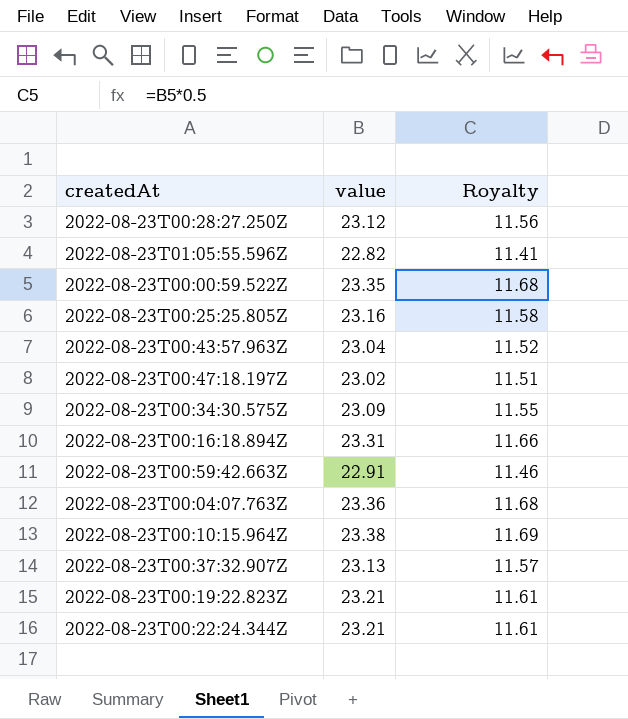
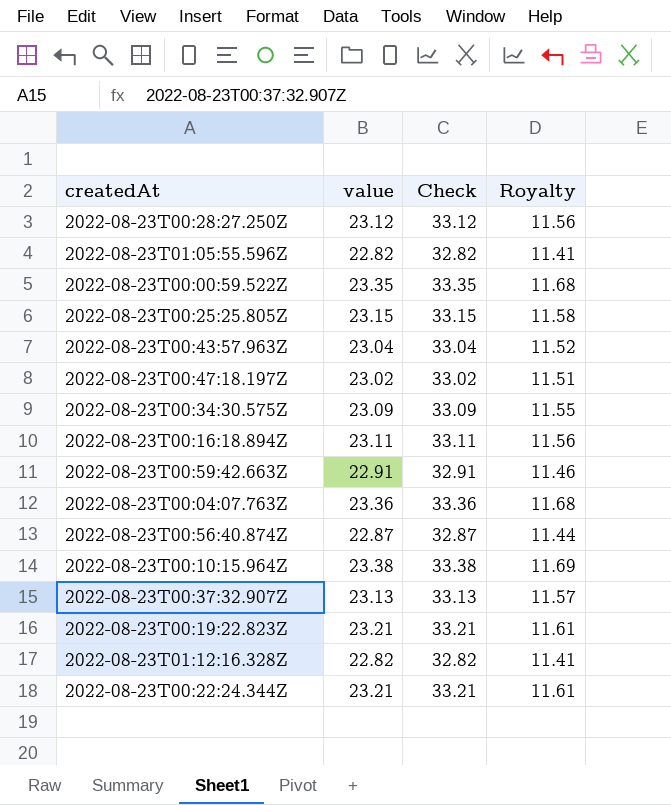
column Check | formula: none -> [value] + 10
2022-08-23T00:25:25.805Z | value: 23.16 -> 23.15
2022-08-23T00:16:18.894Z | value: 23.31 -> 23.11
2022-08-23T00:16:18.894Z | Royalty: 11.66 -> 11.56
row 2022-08-23T00:56:40.874Z: none -> 22.87 | 32.87 | 11.44
row 2022-08-23T01:12:16.328Z: none -> 22.82 | 32.82 | 11.41

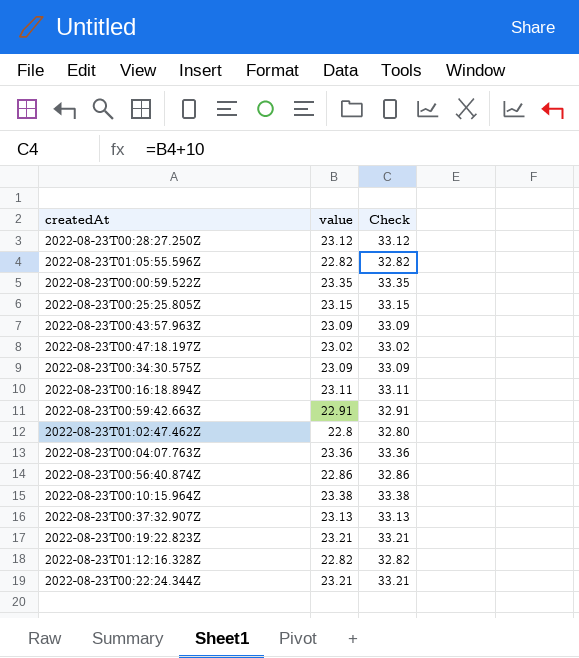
column Royalty | formula: [value] * 0.5 -> none
2022-08-23T00:43:57.963Z | value: 23.04 -> 23.09
2022-08-23T00:43:57.963Z | Check: 33.04 -> 33.09
row 2022-08-23T01:02:47.462Z: none -> 22.8 | 32.80
2022-08-23T00:56:40.874Z | value: 22.87 -> 22.86
2022-08-23T00:56:40.874Z | Check: 32.87 -> 32.86

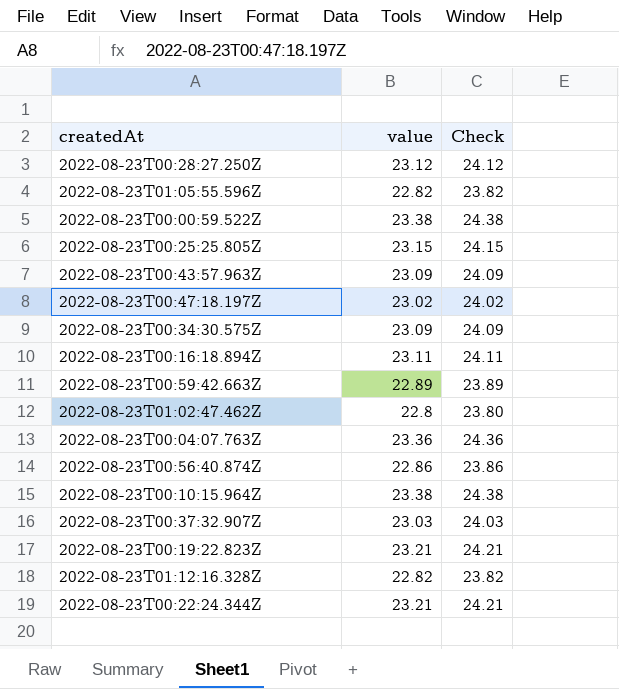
column Check | formula: [value] + 10 -> [value] + 1
2022-08-23T00:00:59.522Z | value: 23.35 -> 23.38
2022-08-23T00:59:42.663Z | value: 22.91 -> 22.89
2022-08-23T00:37:32.907Z | value: 23.13 -> 23.03

